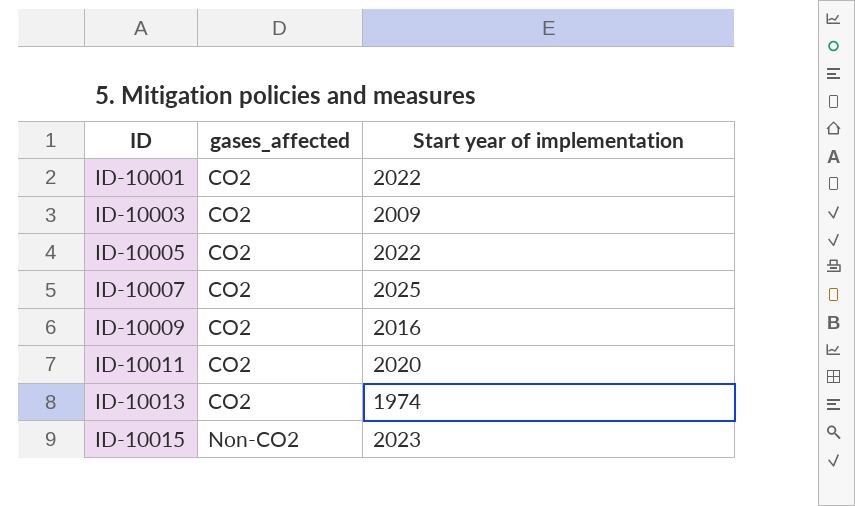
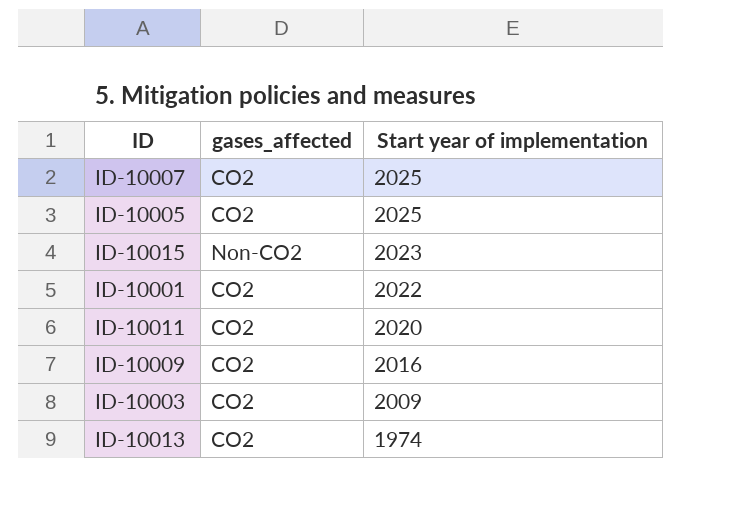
row order: ID ascending -> Start year of implementation descending
ID-10005 | Start year of implementation: 2022 -> 2025

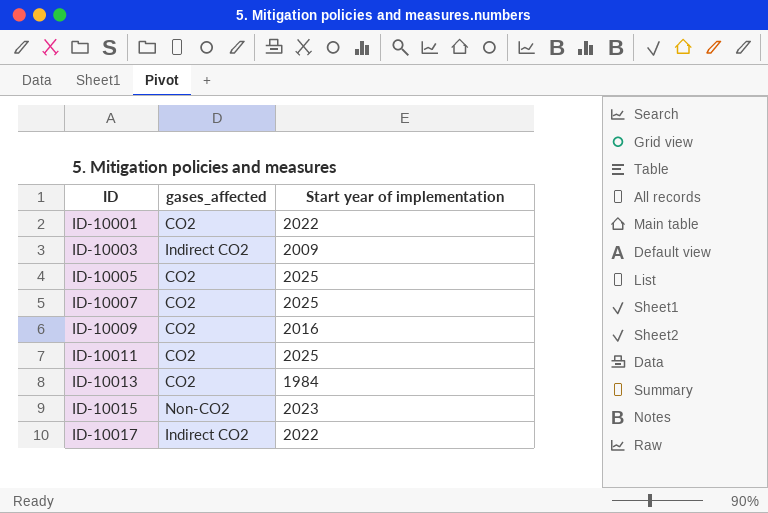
row order: Start year of implementation descending -> ID ascending
ID-10003 | gases_affected: CO2 -> Indirect CO2
ID-10011 | Start year of implementation: 2020 -> 2025
ID-10013 | Start year of implementation: 1974 -> 1984
row ID-10017: none -> Indirect CO2 | 2022

